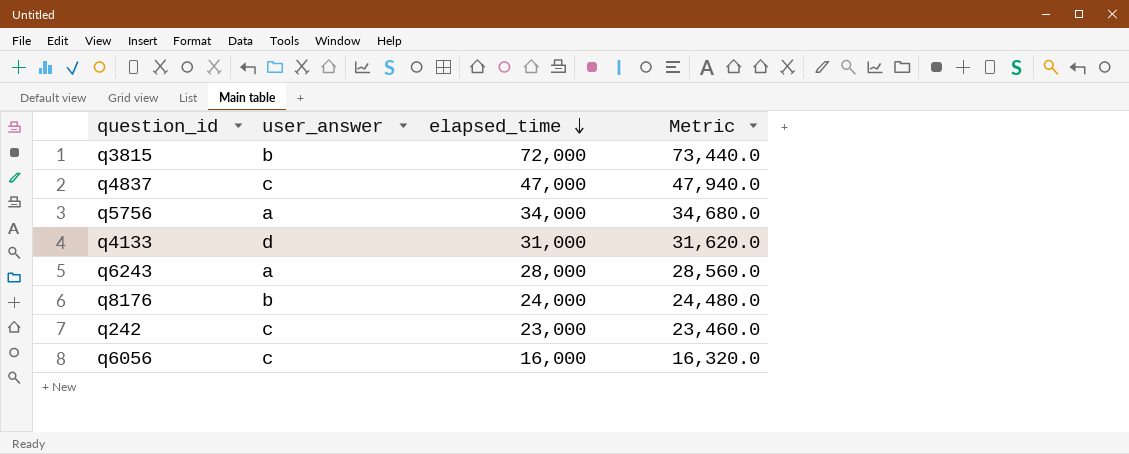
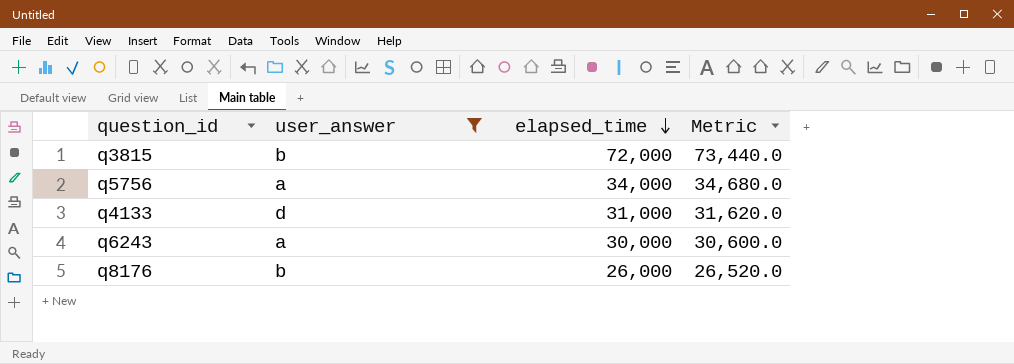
filter: none -> user_answer != c
q6243 | elapsed_time: 28,000 -> 30,000
q6243 | Metric: 28,560.0 -> 30,600.0
q8176 | elapsed_time: 24,000 -> 26,000
q8176 | Metric: 24,480.0 -> 26,520.0

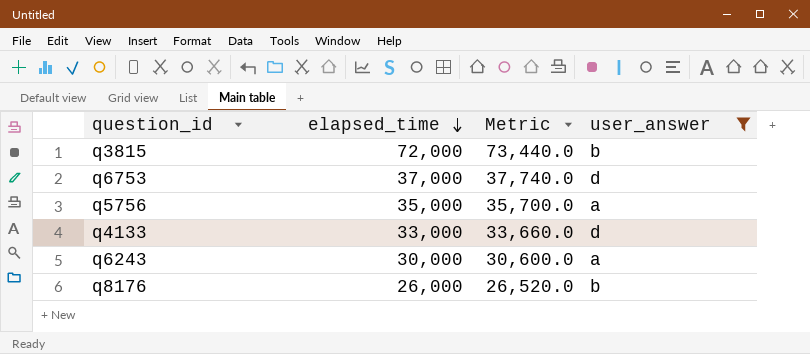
column user_answer | position: 2 -> 4
row q6753: none -> 37,000 | 37,740.0 | d
q5756 | elapsed_time: 34,000 -> 35,000
q5756 | Metric: 34,680.0 -> 35,700.0
q4133 | elapsed_time: 31,000 -> 33,000
q4133 | Metric: 31,620.0 -> 33,660.0

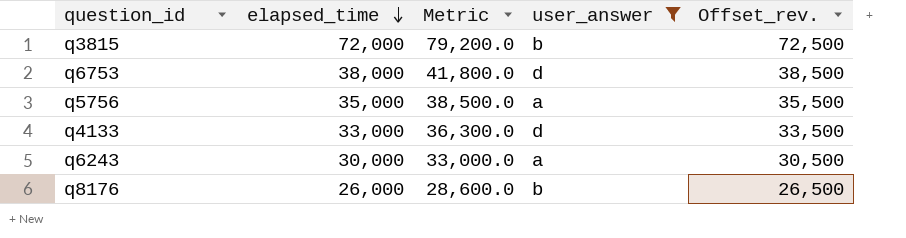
column Metric | formula: [elapsed_time] * 1.02 -> [elapsed_time] * 1.1
column Offset_rev. | formula: none -> [elapsed_time] + 500
q6753 | elapsed_time: 37,000 -> 38,000

